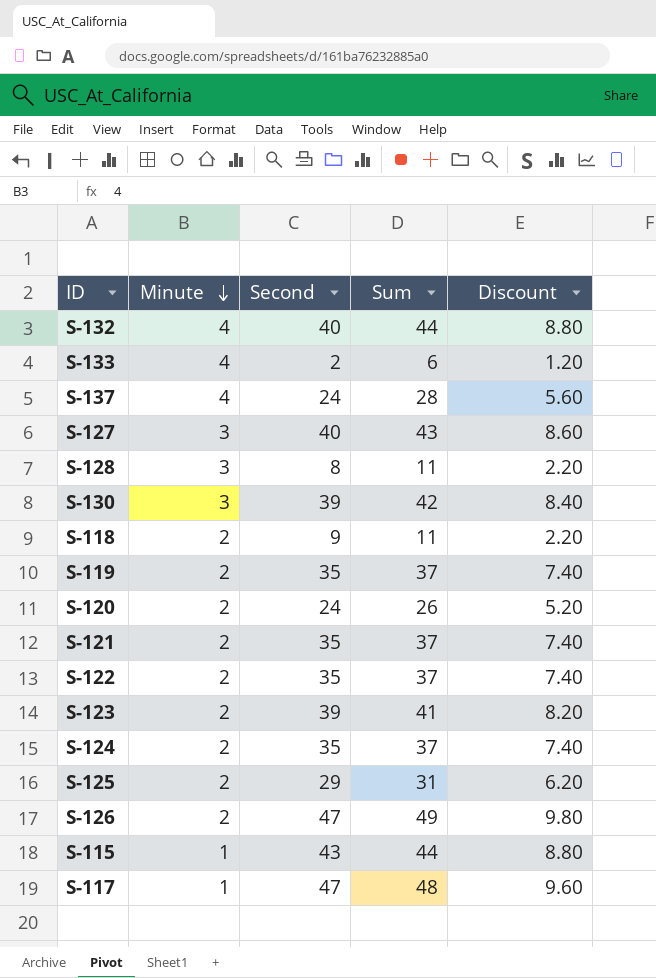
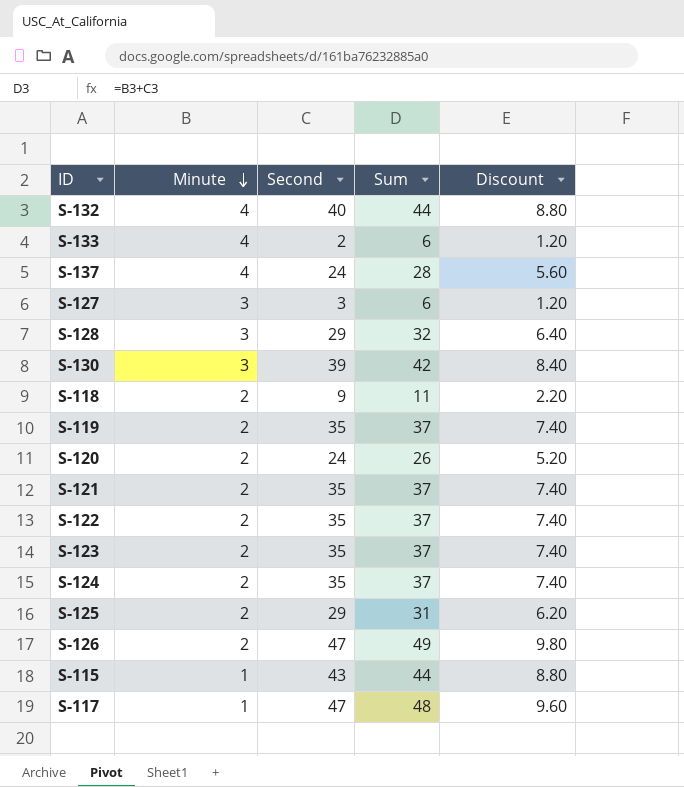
S-127 | Second: 40 -> 3
S-127 | Sum: 43 -> 6
S-127 | Discount: 8.60 -> 1.20
S-128 | Second: 8 -> 29
S-128 | Sum: 11 -> 32
S-128 | Discount: 2.20 -> 6.40
S-123 | Second: 39 -> 35
S-123 | Sum: 41 -> 37
S-123 | Discount: 8.20 -> 7.40

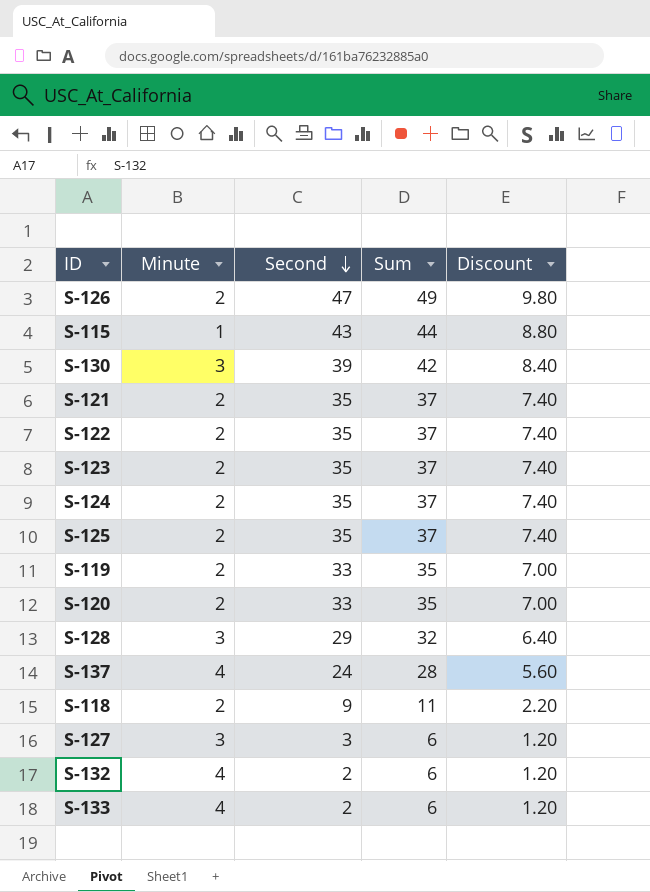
row order: Minute descending -> Second descending
row S-117: 1 | 47 | 48 | 9.60 -> none
S-125 | Second: 29 -> 35
S-125 | Sum: 31 -> 37
S-125 | Discount: 6.20 -> 7.40
S-119 | Second: 35 -> 33
S-119 | Sum: 37 -> 35
S-119 | Discount: 7.40 -> 7.00
S-120 | Second: 24 -> 33
S-120 | Sum: 26 -> 35
S-120 | Discount: 5.20 -> 7.00
S-132 | Second: 40 -> 2
S-132 | Sum: 44 -> 6
S-132 | Discount: 8.80 -> 1.20

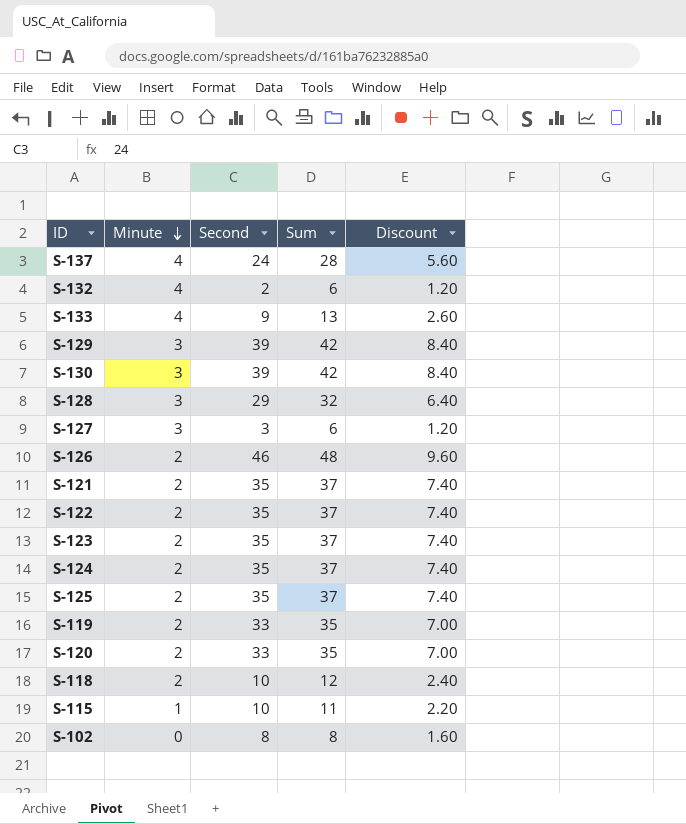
row order: Second descending -> Minute descending
S-133 | Second: 2 -> 9
S-133 | Sum: 6 -> 13
S-133 | Discount: 1.20 -> 2.60
row S-129: none -> 3 | 39 | 42 | 8.40
S-126 | Second: 47 -> 46
S-126 | Sum: 49 -> 48
S-126 | Discount: 9.80 -> 9.60
S-118 | Second: 9 -> 10
S-118 | Sum: 11 -> 12
S-118 | Discount: 2.20 -> 2.40
S-115 | Second: 43 -> 10
S-115 | Sum: 44 -> 11
S-115 | Discount: 8.80 -> 2.20
row S-102: none -> 0 | 8 | 8 | 1.60

